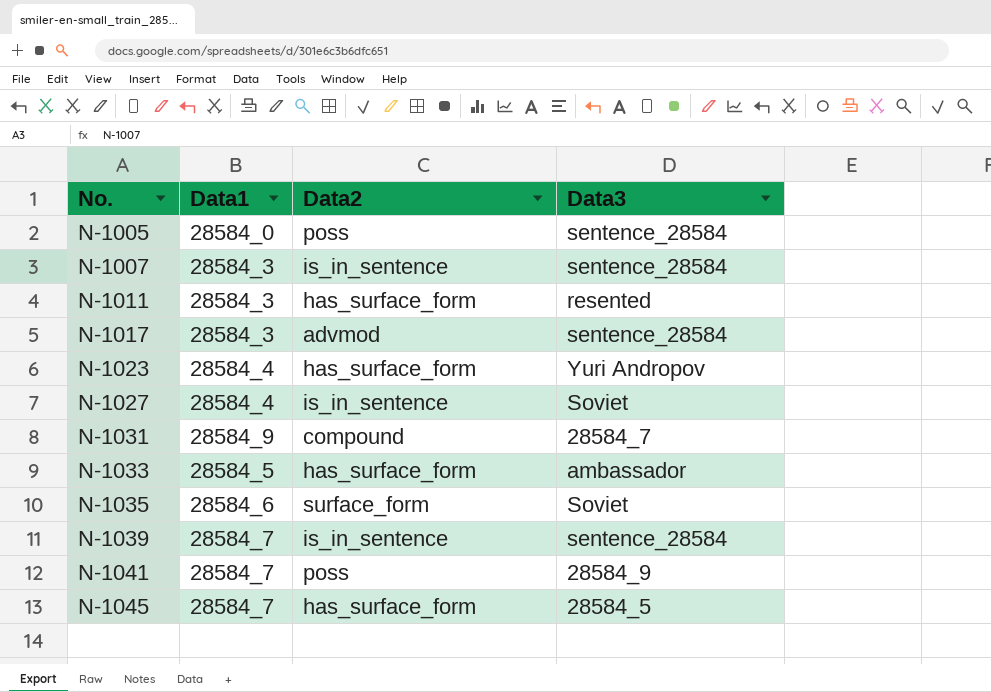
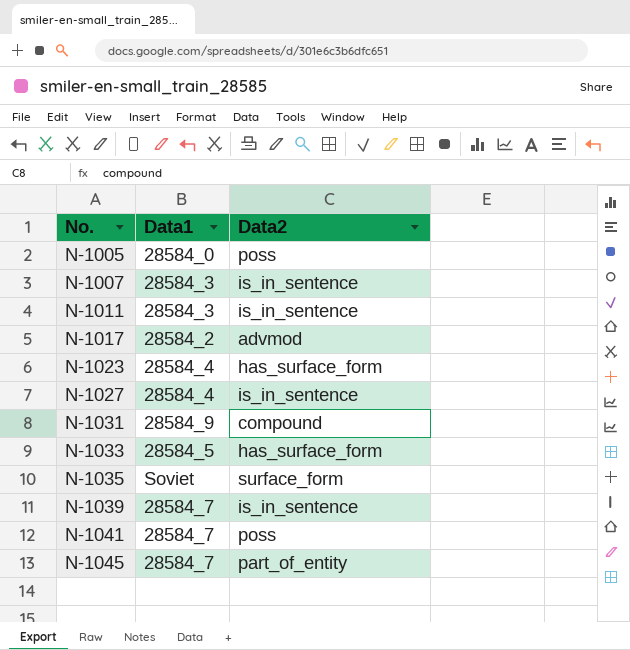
column Data3 | position: 4 -> none
N-1011 | Data2: has_surface_form -> is_in_sentence
N-1017 | Data1: 28584_3 -> 28584_2
N-1035 | Data1: 28584_6 -> Soviet
N-1045 | Data2: has_surface_form -> part_of_entity

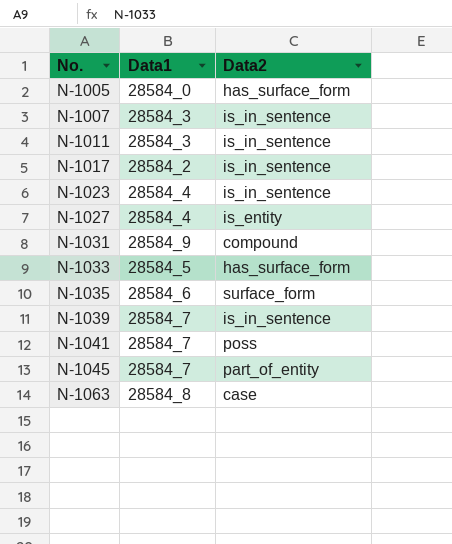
N-1005 | Data2: poss -> has_surface_form
N-1017 | Data2: advmod -> is_in_sentence
N-1023 | Data2: has_surface_form -> is_in_sentence
N-1027 | Data2: is_in_sentence -> is_entity
N-1035 | Data1: Soviet -> 28584_6
row N-1063: none -> 28584_8 | case

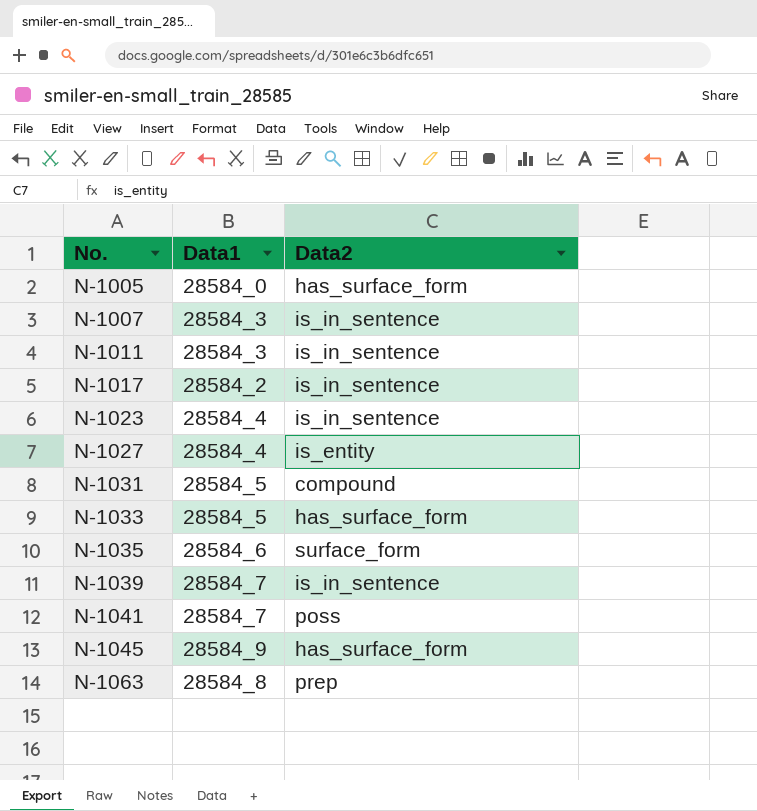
N-1031 | Data1: 28584_9 -> 28584_5
N-1045 | Data1: 28584_7 -> 28584_9
N-1045 | Data2: part_of_entity -> has_surface_form
N-1063 | Data2: case -> prep

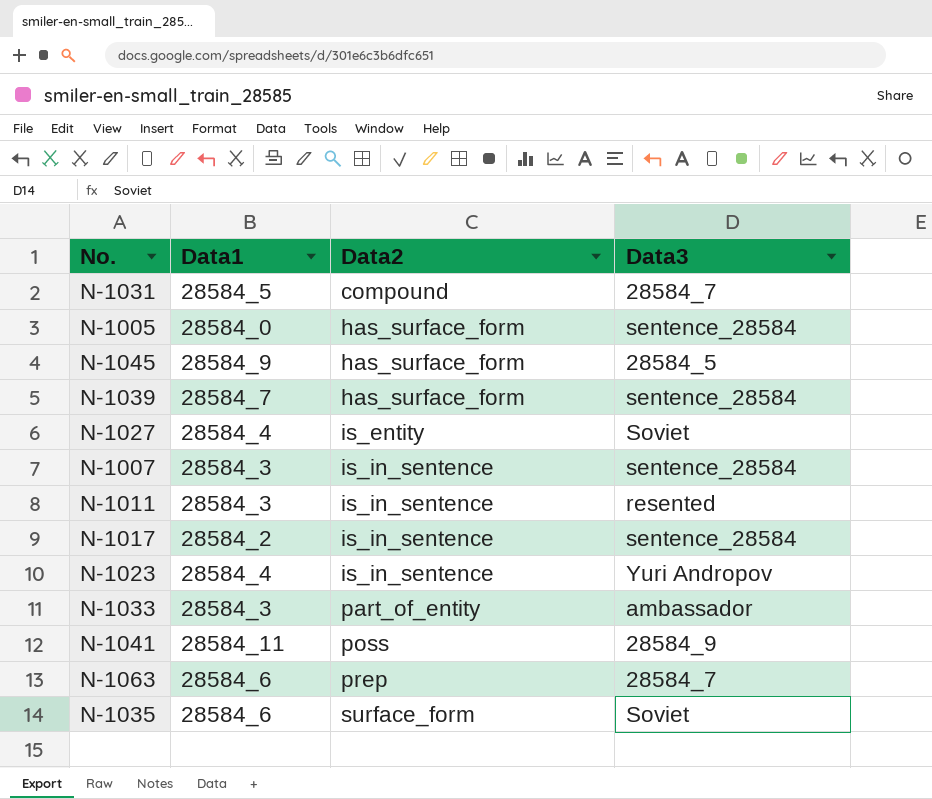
row order: No. ascending -> Data2 ascending
column Data3 | position: none -> 4
N-1039 | Data2: is_in_sentence -> has_surface_form
N-1033 | Data1: 28584_5 -> 28584_3
N-1033 | Data2: has_surface_form -> part_of_entity
N-1041 | Data1: 28584_7 -> 28584_11
N-1063 | Data1: 28584_8 -> 28584_6

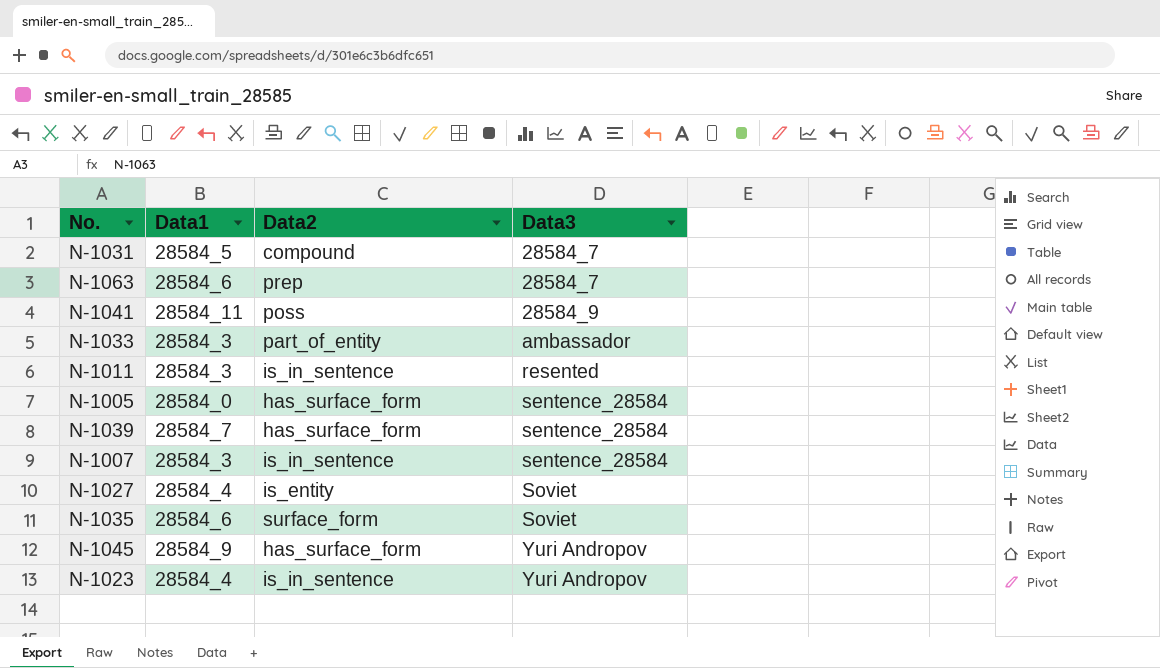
row order: Data2 ascending -> Data3 ascending
row N-1017: 28584_2 | is_in_sentence | sentence_28584 -> none
N-1045 | Data3: 28584_5 -> Yuri Andropov

